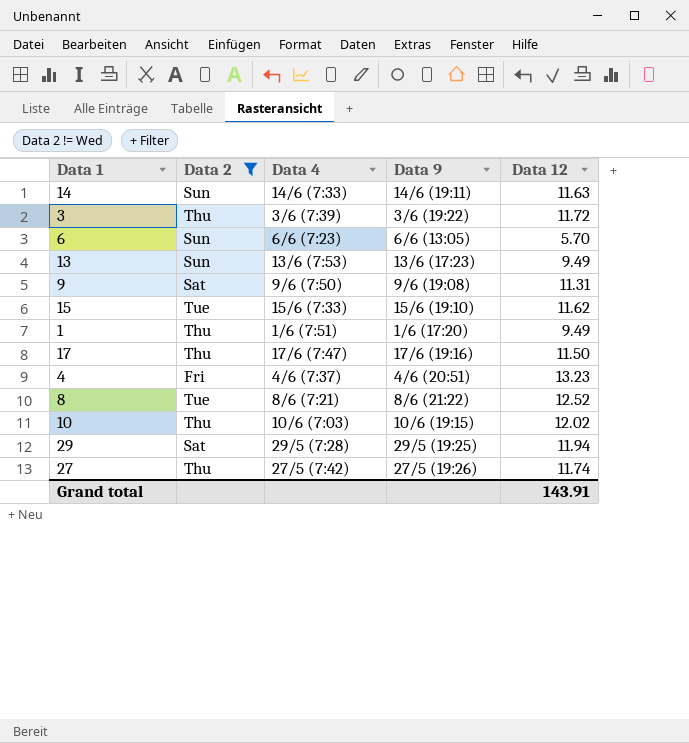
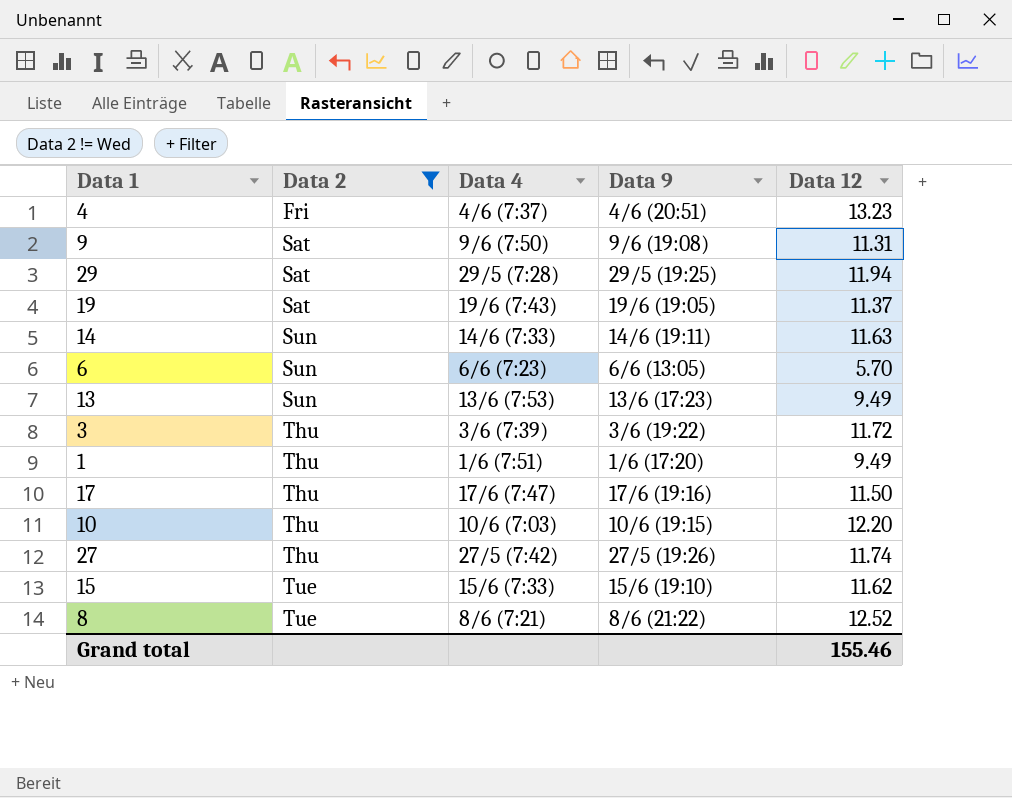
row order: none -> Data 2 ascending
row 19: none -> Sat | 19/6 (7:43) | 19/6 (19:05) | 11.37
10 | Data 12: 12.02 -> 12.20
Grand total | Data 12: 143.91 -> 155.46

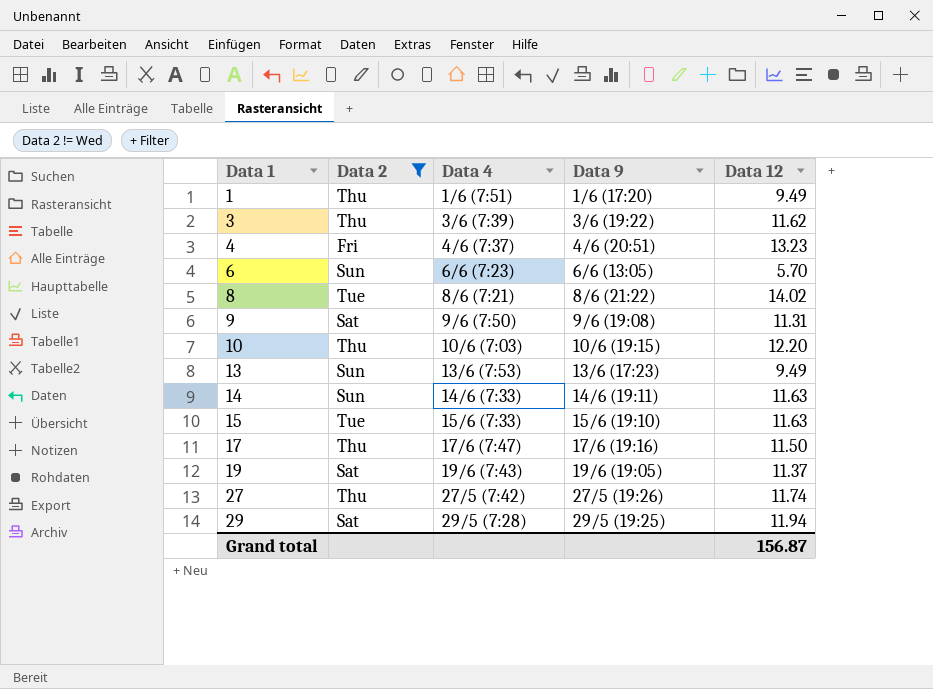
row order: Data 2 ascending -> Data 1 ascending
3 | Data 12: 11.72 -> 11.62
8 | Data 12: 12.52 -> 14.02
15 | Data 12: 11.62 -> 11.63
Grand total | Data 12: 155.46 -> 156.87

